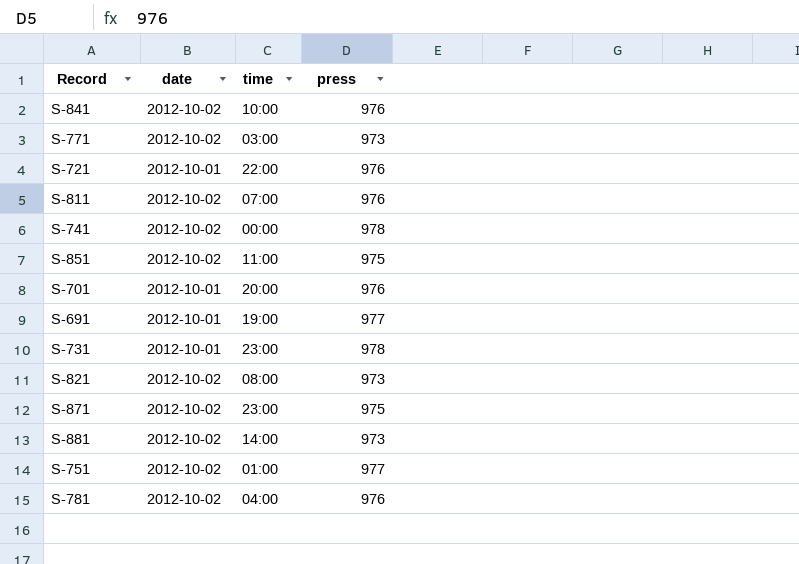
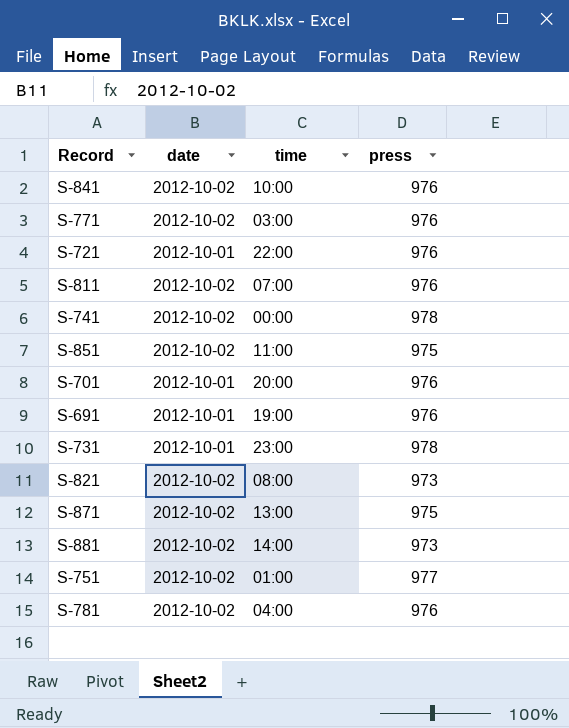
S-771 | press: 973 -> 976
S-691 | press: 977 -> 976
S-871 | time: 23:00 -> 13:00

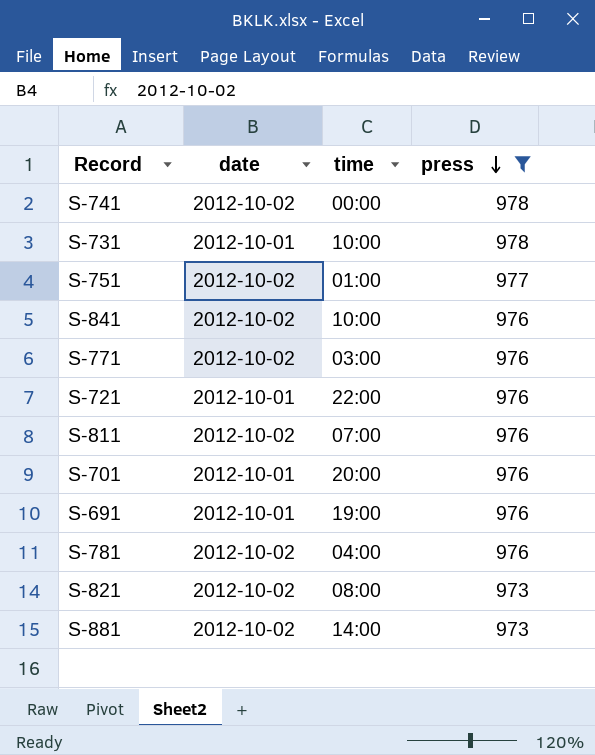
filter: none -> press != 975
row order: none -> press descending
S-731 | time: 23:00 -> 10:00

